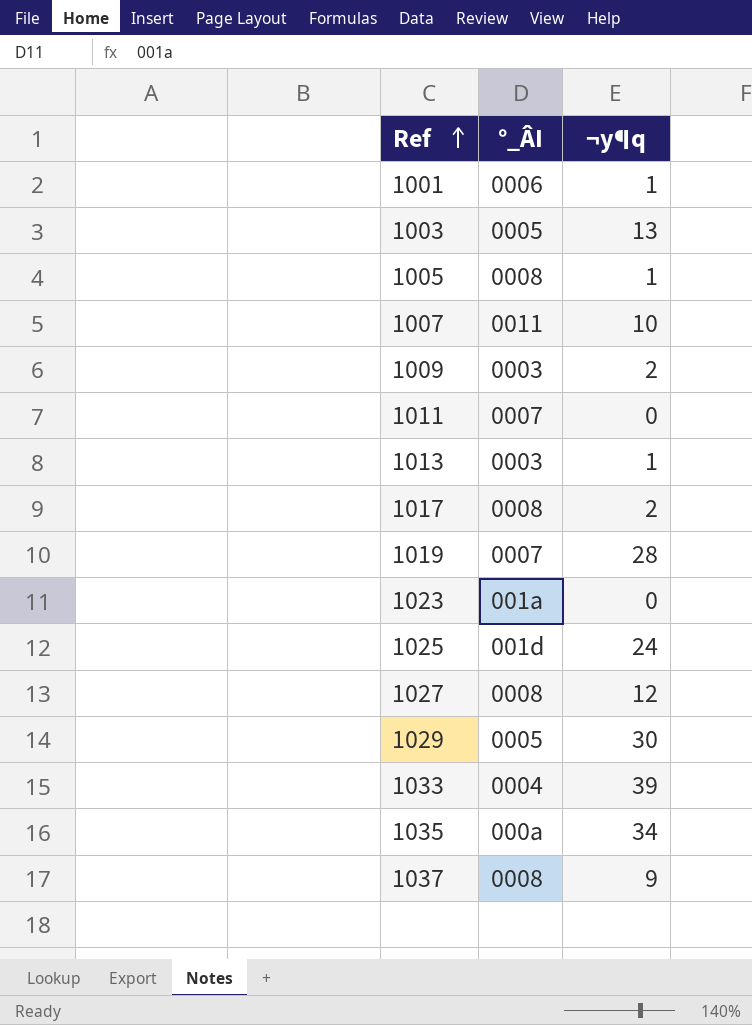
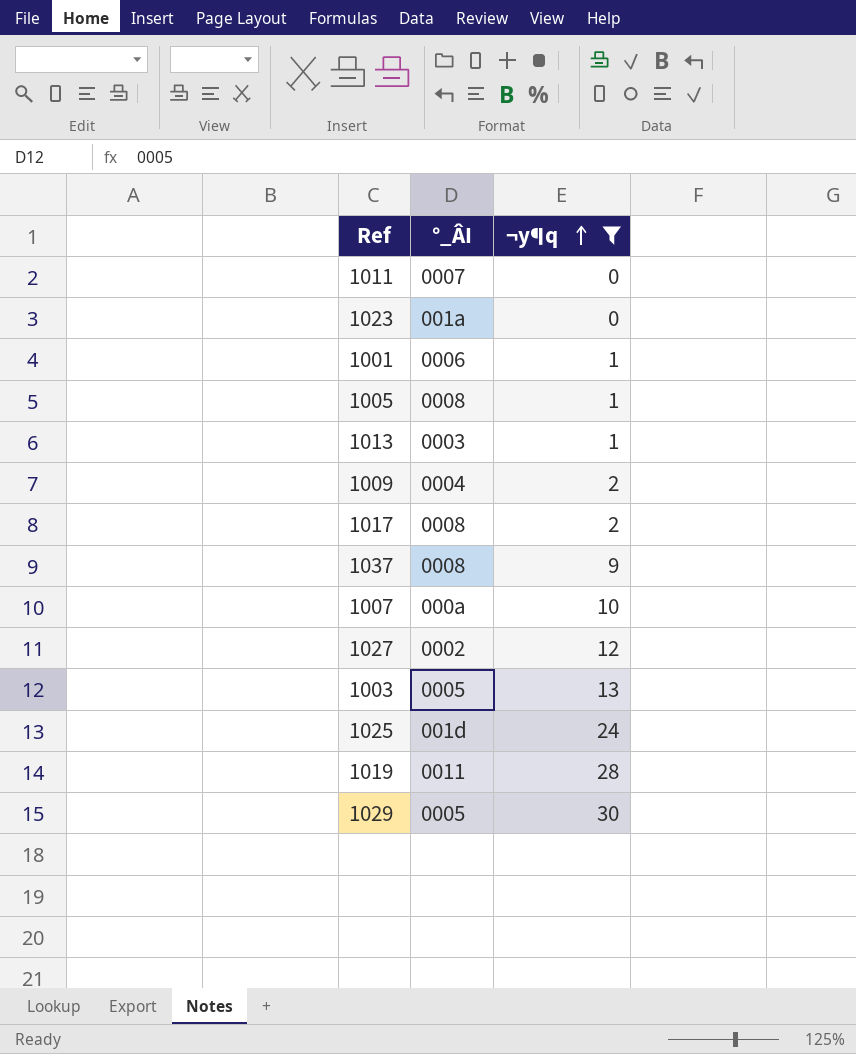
filter: none -> ¬y¶q <= 30
row order: Ref ascending -> ¬y¶q ascending
1009 | °_ÂI: 0003 -> 0004
1007 | °_ÂI: 0011 -> 000a
1027 | °_ÂI: 0008 -> 0002
1019 | °_ÂI: 0007 -> 0011

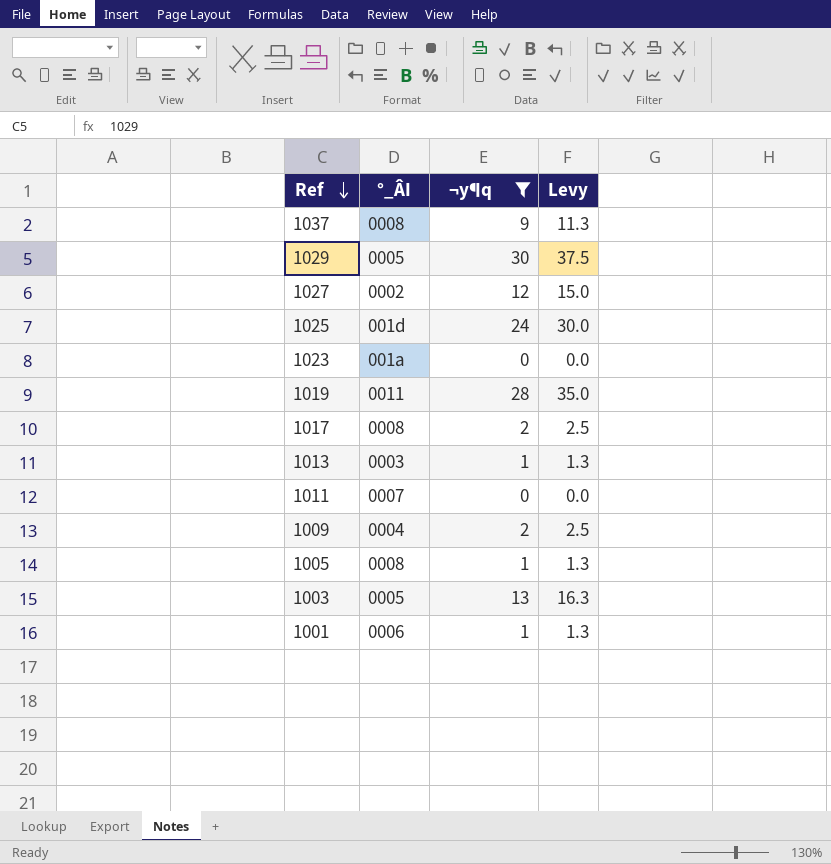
row order: ¬y¶q ascending -> Ref descending
column Levy | formula: none -> [¬y¶q] * 1.25
row 1007: 000a | 10 -> none

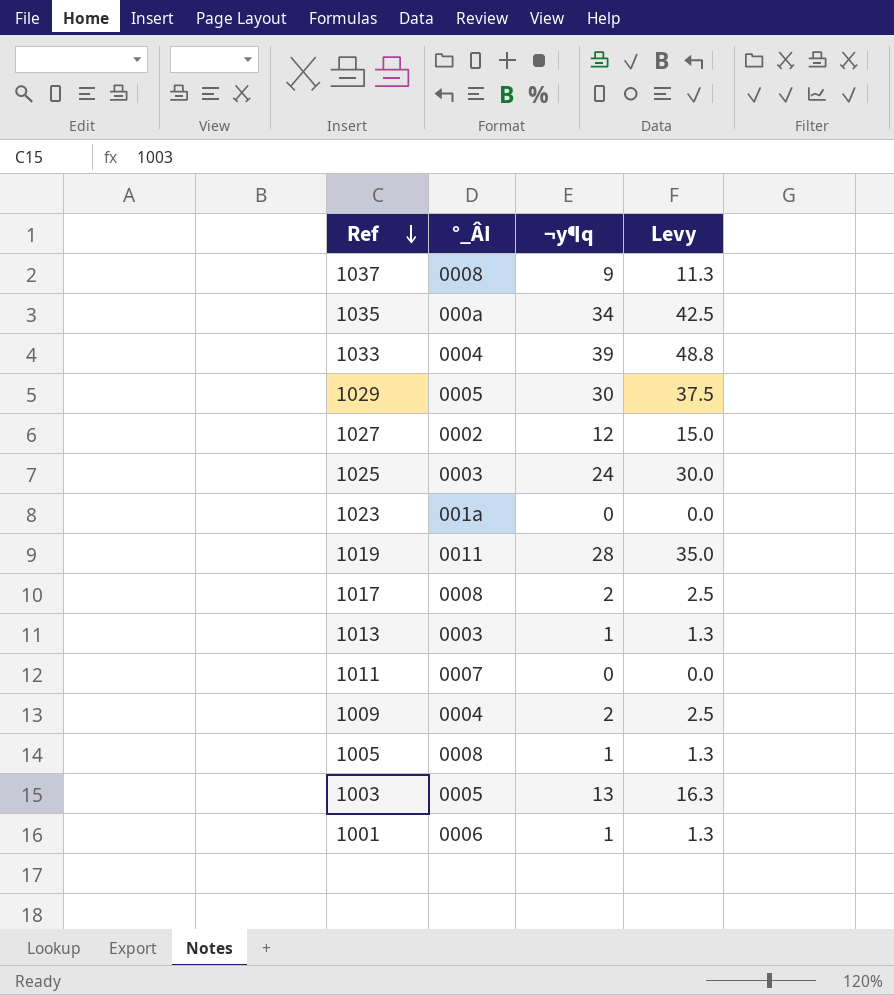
filter: ¬y¶q <= 30 -> none
1025 | °_ÂI: 001d -> 0003

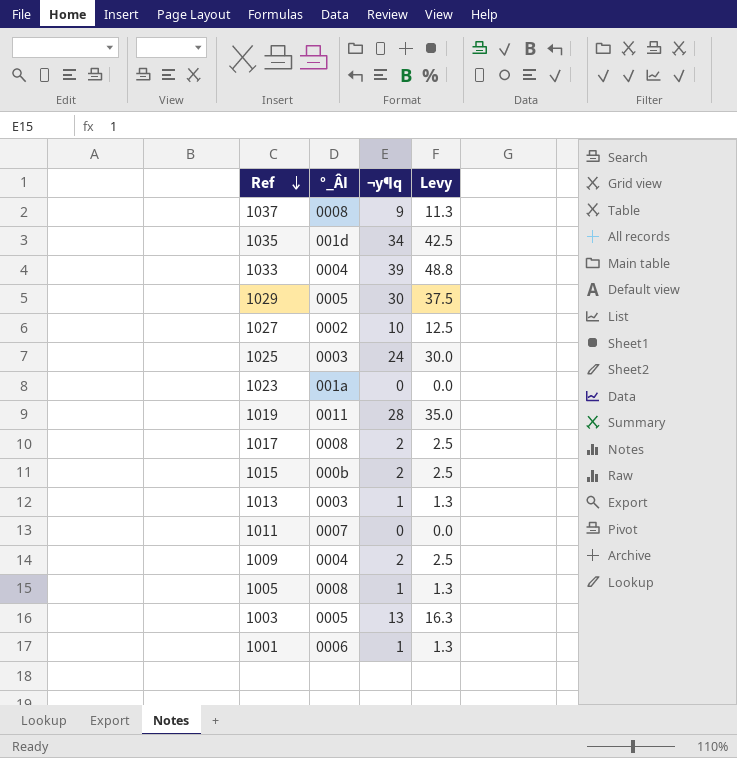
1035 | °_ÂI: 000a -> 001d
1027 | ¬y¶q: 12 -> 10
1027 | Levy: 15.0 -> 12.5
row 1015: none -> 000b | 2 | 2.5

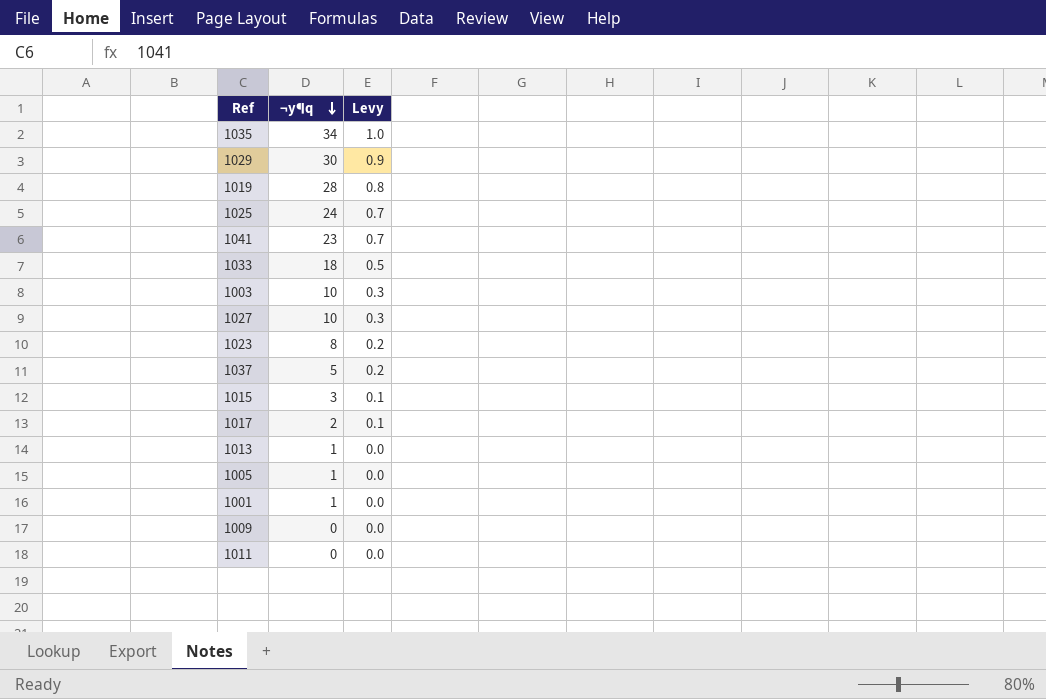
row order: Ref descending -> ¬y¶q descending
column °_ÂI | position: 2 -> none
column Levy | formula: [¬y¶q] * 1.25 -> [¬y¶q] * 0.03
row 1041: none -> 23 | 0.7
1033 | ¬y¶q: 39 -> 18
1003 | ¬y¶q: 13 -> 10
1023 | ¬y¶q: 0 -> 8
1037 | ¬y¶q: 9 -> 5
1015 | ¬y¶q: 2 -> 3
1009 | ¬y¶q: 2 -> 0

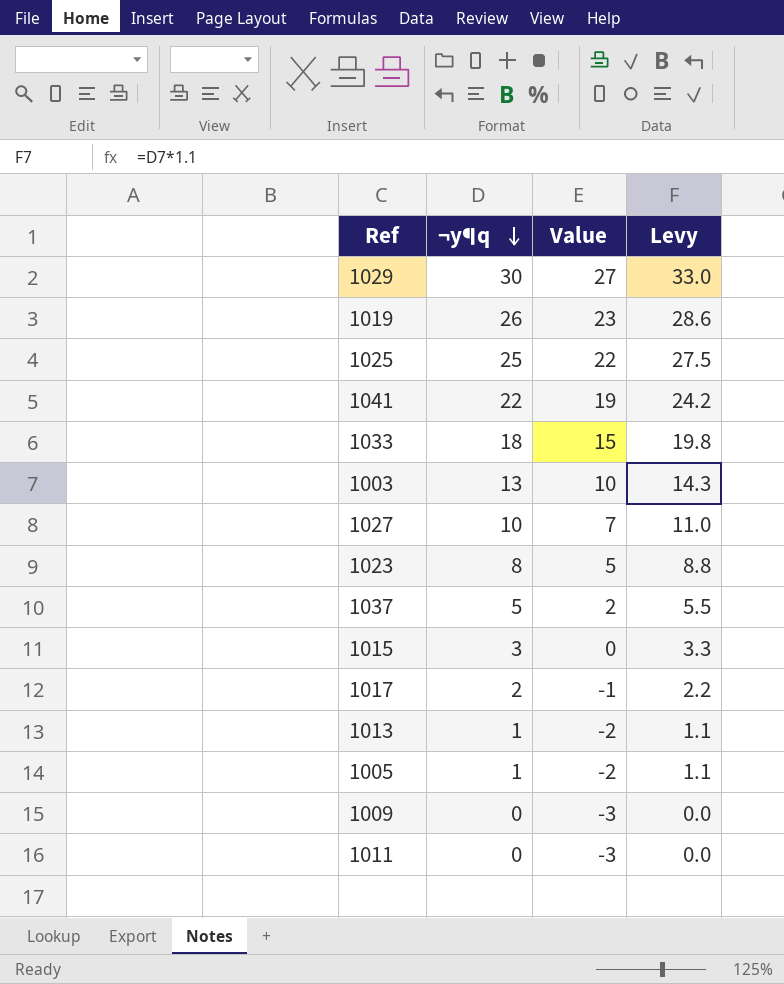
column Value | formula: none -> [¬y¶q] - 3
column Levy | formula: [¬y¶q] * 0.03 -> [¬y¶q] * 1.1
row 1035: 34 | 1.0 -> none
row 1001: 1 | 0.0 -> none
1019 | ¬y¶q: 28 -> 26
1025 | ¬y¶q: 24 -> 25
1041 | ¬y¶q: 23 -> 22
1003 | ¬y¶q: 10 -> 13

